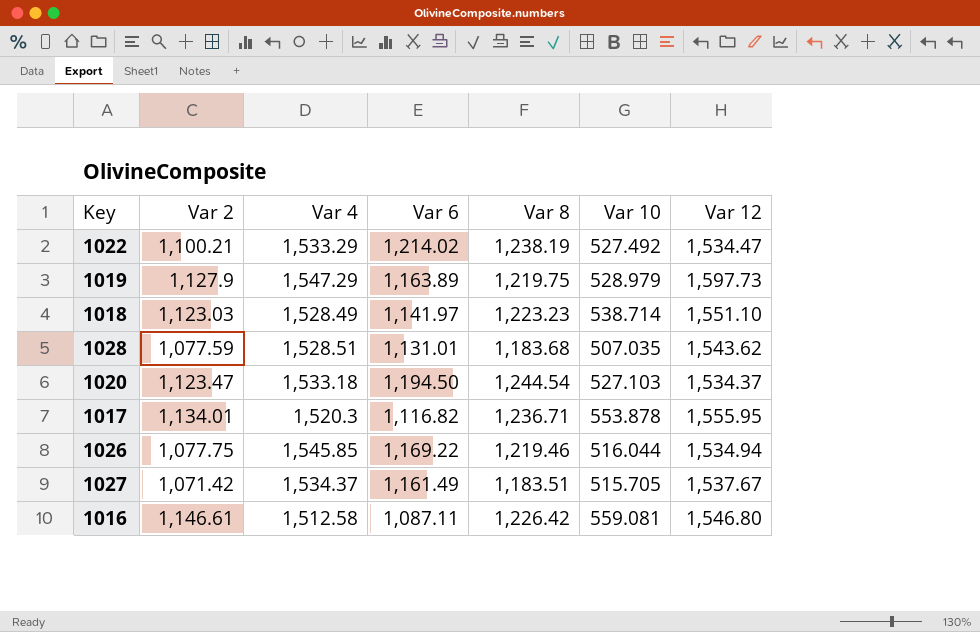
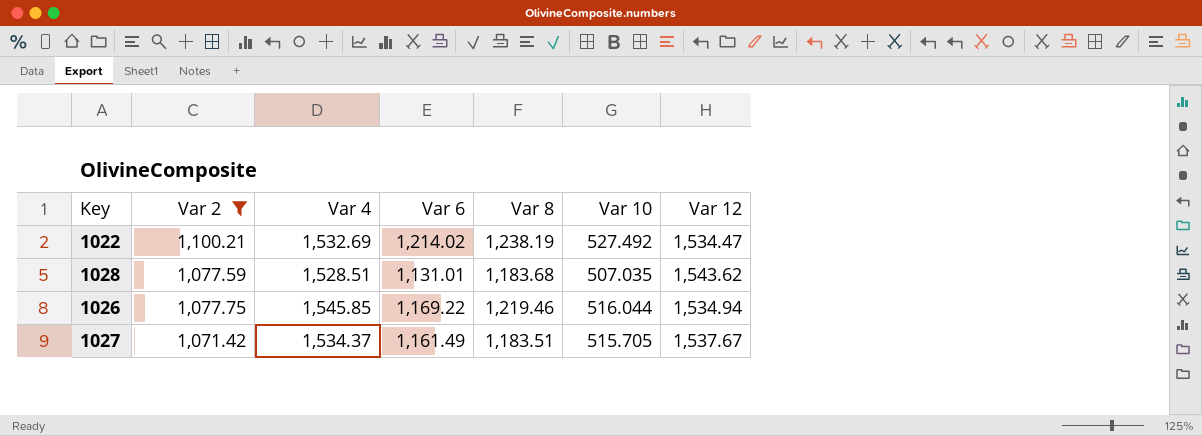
filter: none -> Var 2 <= 1,100.21
1022 | Var 4: 1,533.29 -> 1,532.69

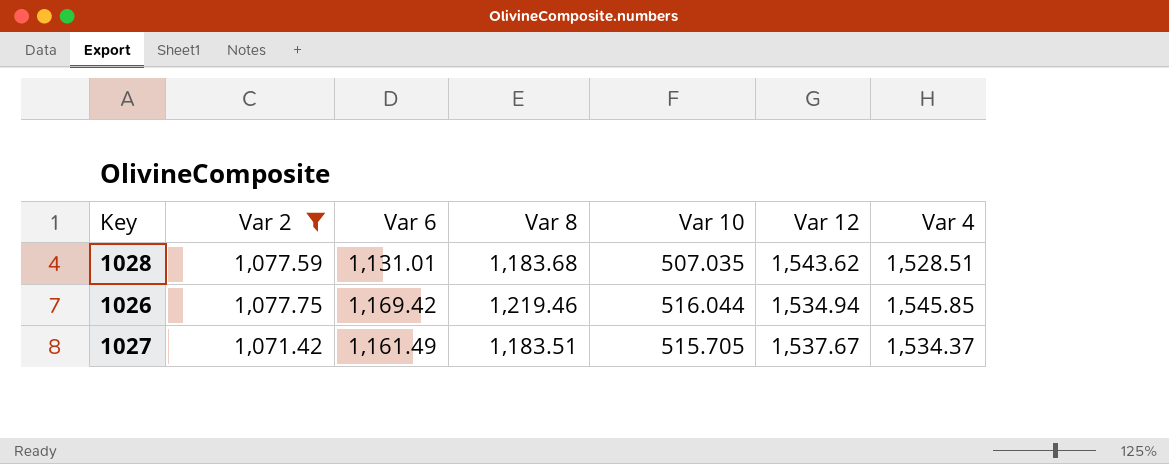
column Var 4 | position: 3 -> 7
row 1022: 1,100.21 | 1,532.69 | 1,214.02 | 1,238.19 | 527.492 | 1,534.47 -> none
1026 | Var 6: 1,169.22 -> 1,169.42

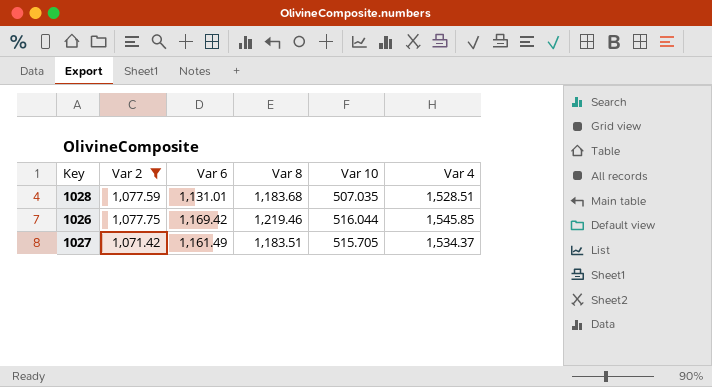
column Var 12 | position: 6 -> none

